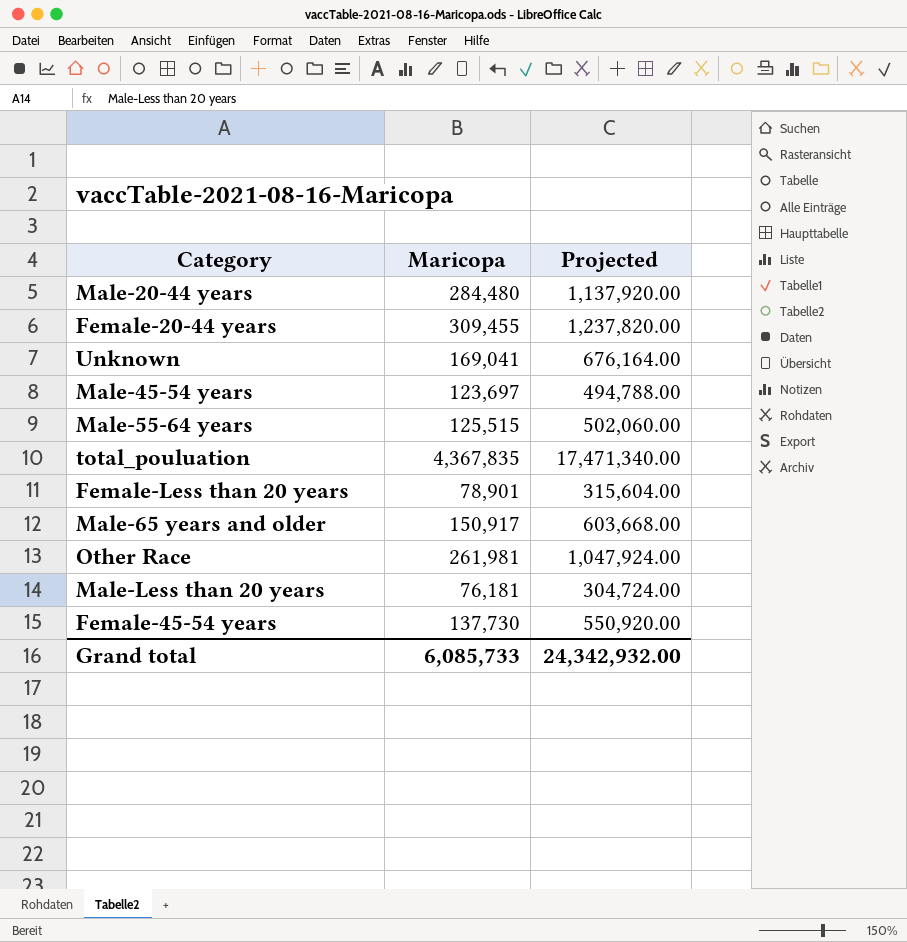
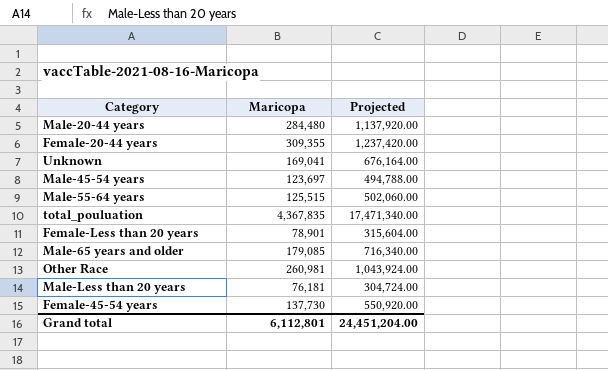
Female-20-44 years | Maricopa: 309,455 -> 309,355
Female-20-44 years | Projected: 1,237,820.00 -> 1,237,420.00
Male-65 years and older | Maricopa: 150,917 -> 179,085
Male-65 years and older | Projected: 603,668.00 -> 716,340.00
Other Race | Maricopa: 261,981 -> 260,981
Other Race | Projected: 1,047,924.00 -> 1,043,924.00
Grand total | Maricopa: 6,085,733 -> 6,112,801
Grand total | Projected: 24,342,932.00 -> 24,451,204.00

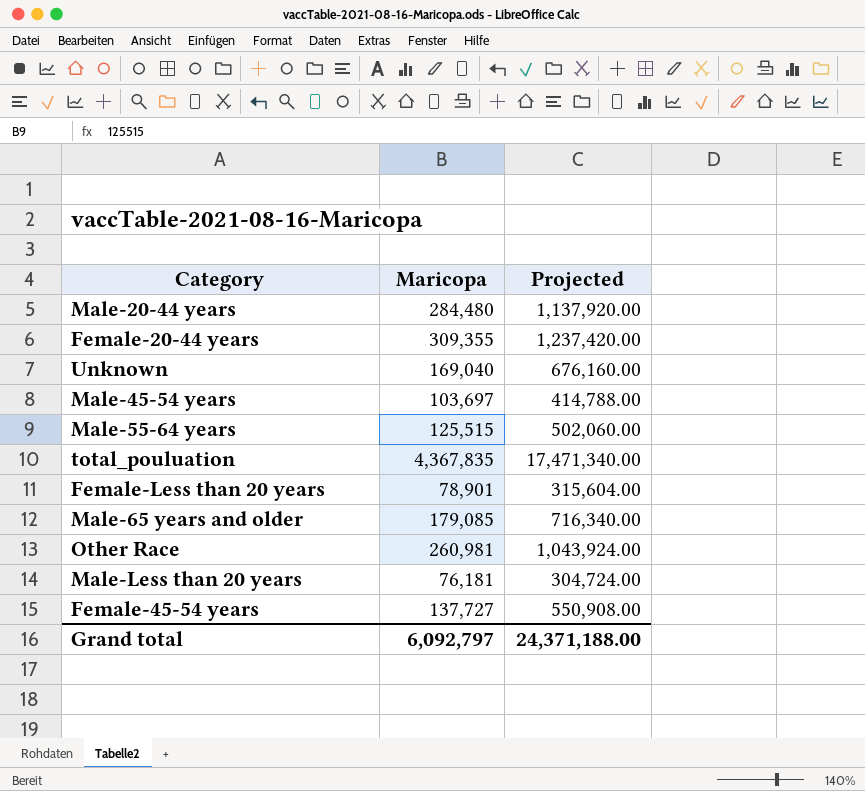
Unknown | Maricopa: 169,041 -> 169,040
Unknown | Projected: 676,164.00 -> 676,160.00
Male-45-54 years | Maricopa: 123,697 -> 103,697
Male-45-54 years | Projected: 494,788.00 -> 414,788.00
Female-45-54 years | Maricopa: 137,730 -> 137,727
Female-45-54 years | Projected: 550,920.00 -> 550,908.00
Grand total | Maricopa: 6,112,801 -> 6,092,797
Grand total | Projected: 24,451,204.00 -> 24,371,188.00

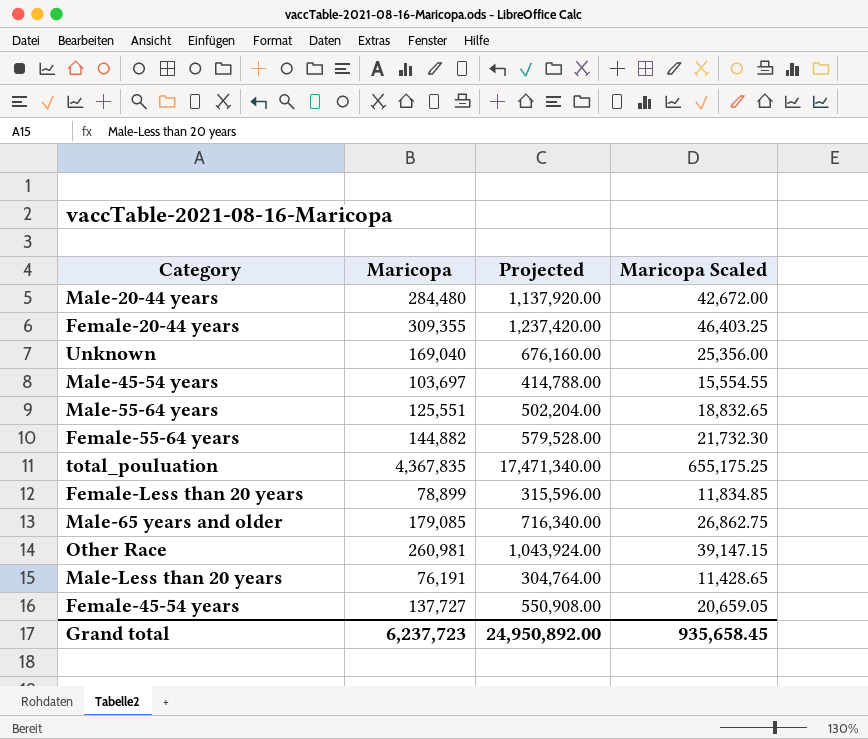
column Maricopa Scaled | formula: none -> [Maricopa] * 0.15
Male-55-64 years | Maricopa: 125,515 -> 125,551
Male-55-64 years | Projected: 502,060.00 -> 502,204.00
row Female-55-64 years: none -> 144,882 | 579,528.00 | 21,732.30
Female-Less than 20 years | Maricopa: 78,901 -> 78,899
Female-Less than 20 years | Projected: 315,604.00 -> 315,596.00
Male-Less than 20 years | Maricopa: 76,181 -> 76,191
Male-Less than 20 years | Projected: 304,724.00 -> 304,764.00
Grand total | Maricopa: 6,092,797 -> 6,237,723
Grand total | Projected: 24,371,188.00 -> 24,950,892.00

